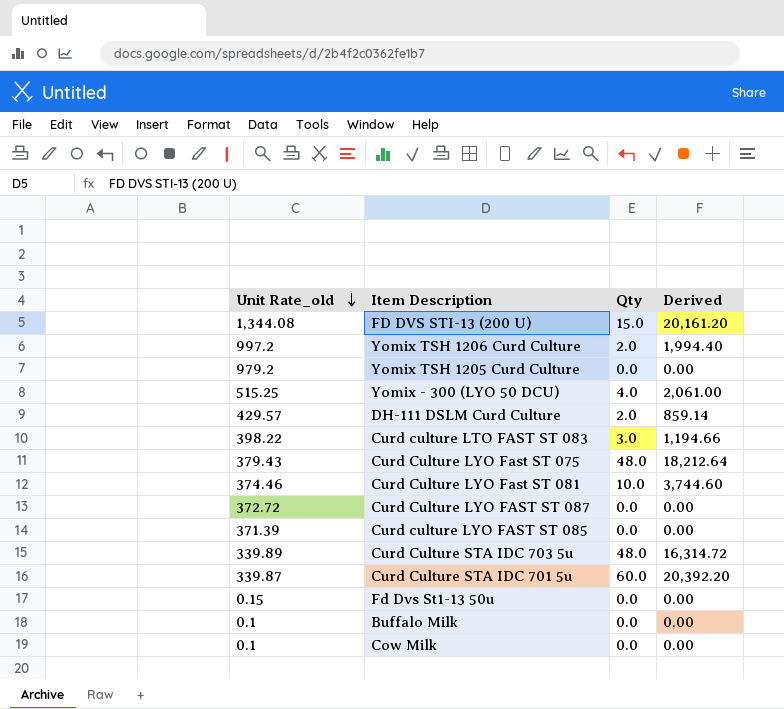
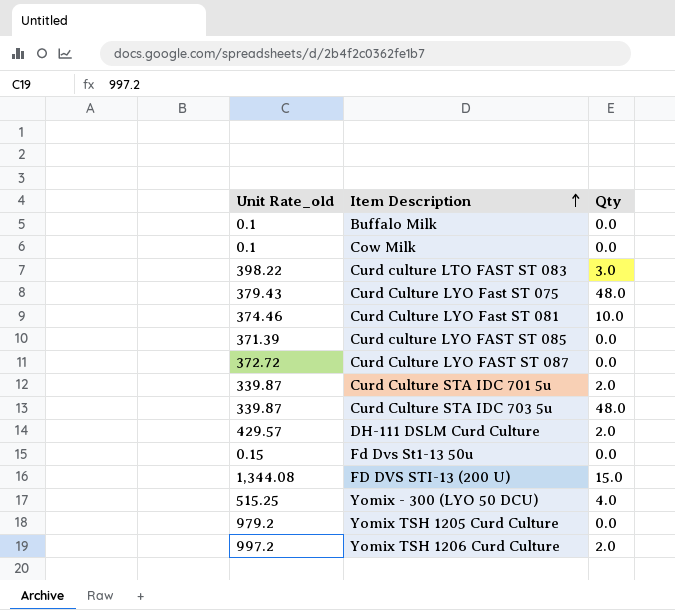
row order: Unit Rate_old descending -> Item Description ascending
column Derived | formula: [Unit Rate_old] * [Qty] -> none
Curd Culture STA IDC 701 5u | Qty: 60.0 -> 2.0
Curd Culture STA IDC 703 5u | Unit Rate_old: 339.89 -> 339.87

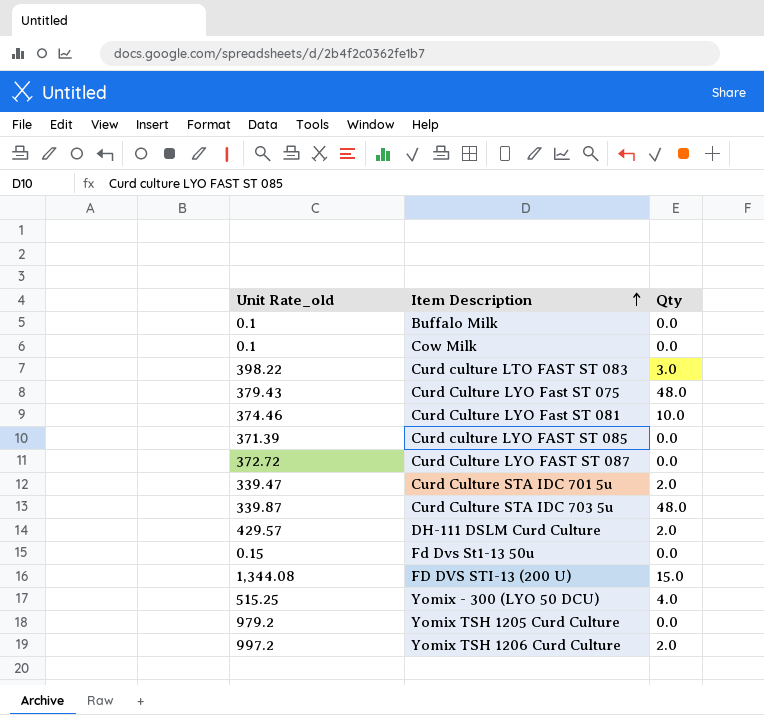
Curd Culture STA IDC 701 5u | Unit Rate_old: 339.87 -> 339.47

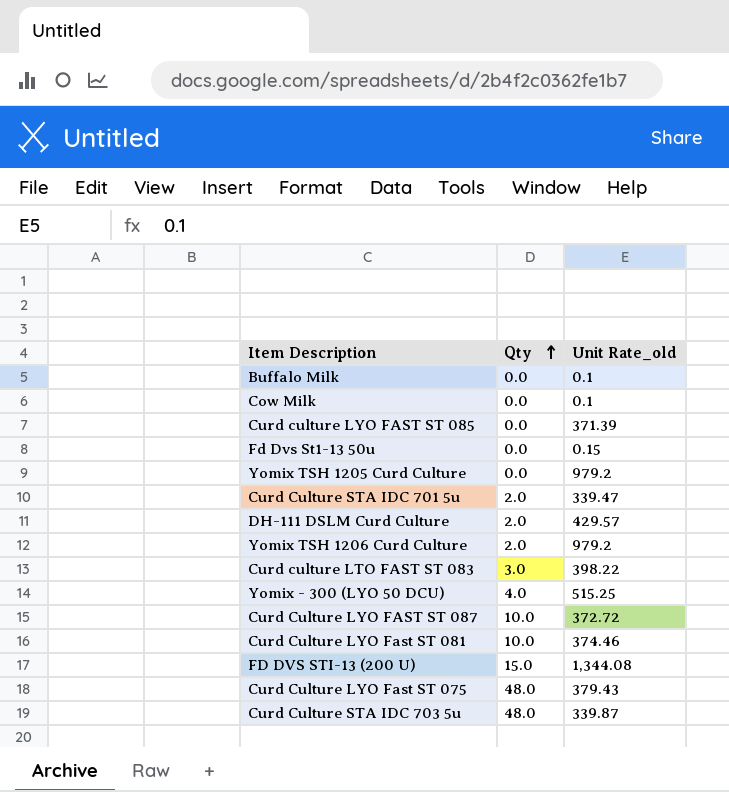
row order: Item Description ascending -> Qty ascending
column Unit Rate_old | position: 1 -> 3
Yomix TSH 1206 Curd Culture | Unit Rate_old: 997.2 -> 979.2
Curd Culture LYO FAST ST 087 | Qty: 0.0 -> 10.0

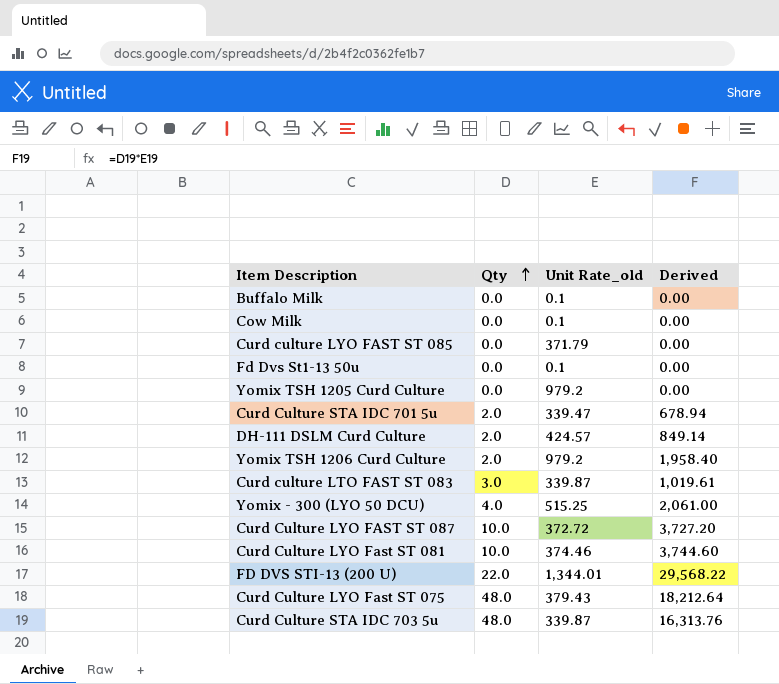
column Derived | formula: none -> [Qty] * [Unit Rate_old]
Curd culture LYO FAST ST 085 | Unit Rate_old: 371.39 -> 371.79
Fd Dvs St1-13 50u | Unit Rate_old: 0.15 -> 0.1
DH-111 DSLM Curd Culture | Unit Rate_old: 429.57 -> 424.57
Curd culture LTO FAST ST 083 | Unit Rate_old: 398.22 -> 339.87
FD DVS STI-13 (200 U) | Qty: 15.0 -> 22.0
FD DVS STI-13 (200 U) | Unit Rate_old: 1,344.08 -> 1,344.01

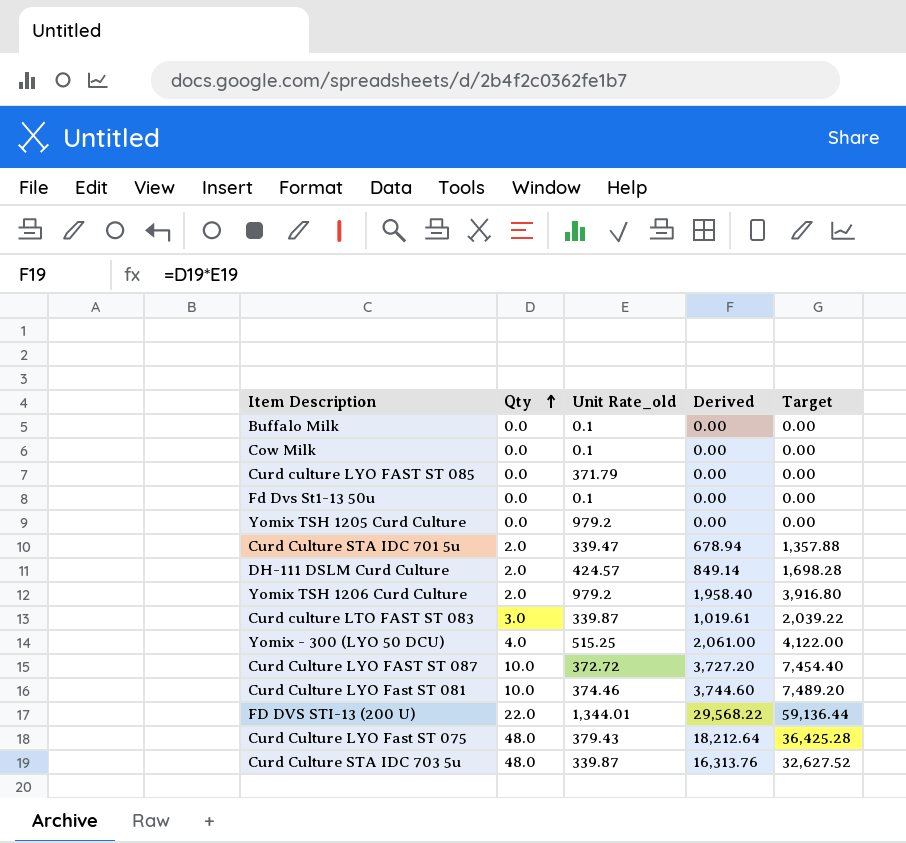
column Target | formula: none -> [Derived] * 2

